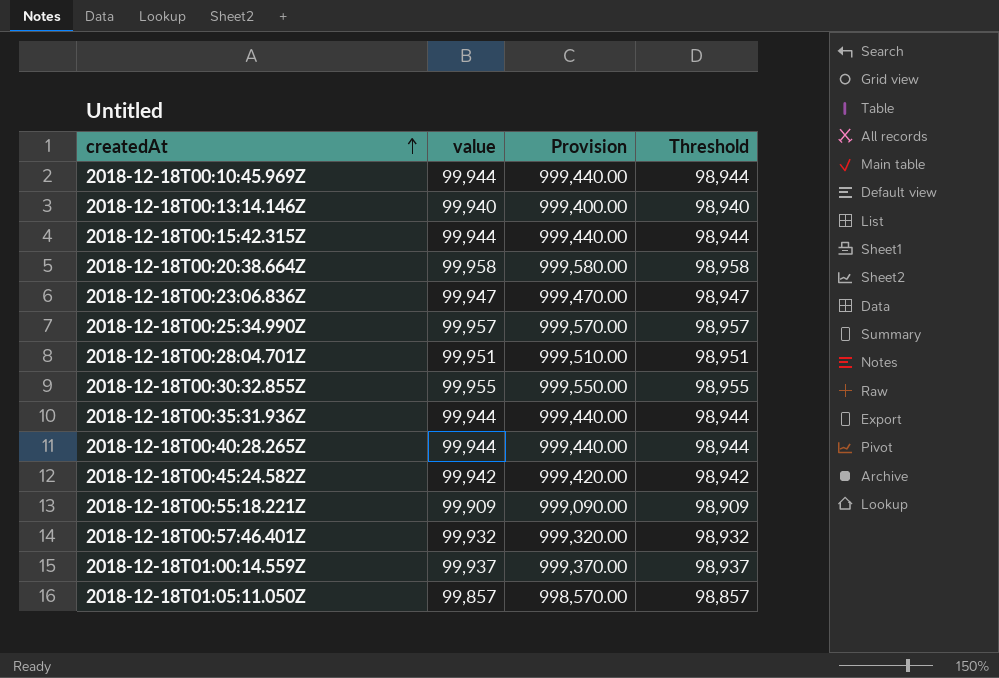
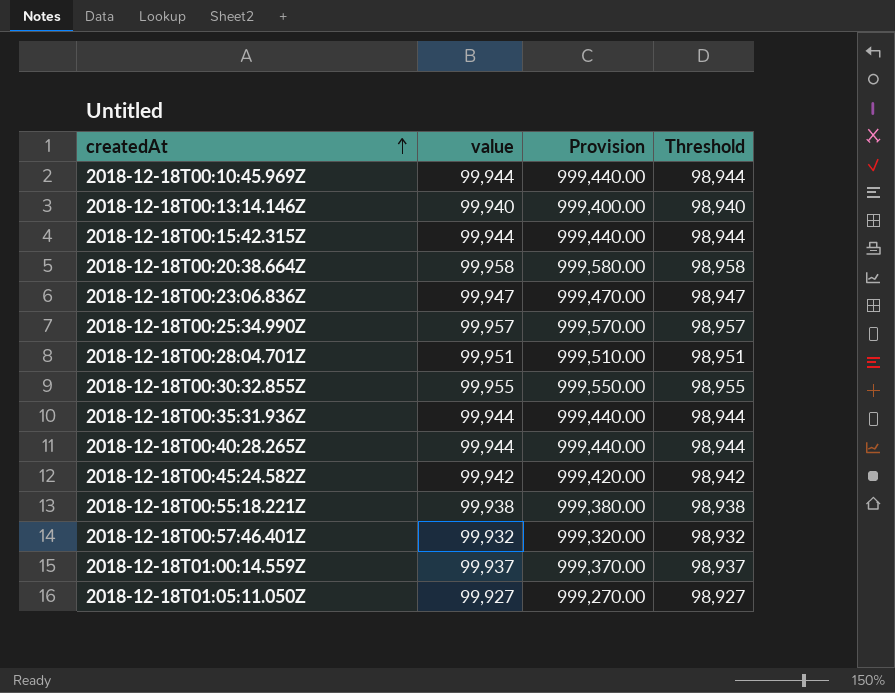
2018-12-18T00:55:18.221Z | value: 99,909 -> 99,938
2018-12-18T00:55:18.221Z | Provision: 999,090.00 -> 999,380.00
2018-12-18T00:55:18.221Z | Threshold: 98,909 -> 98,938
2018-12-18T01:05:11.050Z | value: 99,857 -> 99,927
2018-12-18T01:05:11.050Z | Provision: 998,570.00 -> 999,270.00
2018-12-18T01:05:11.050Z | Threshold: 98,857 -> 98,927

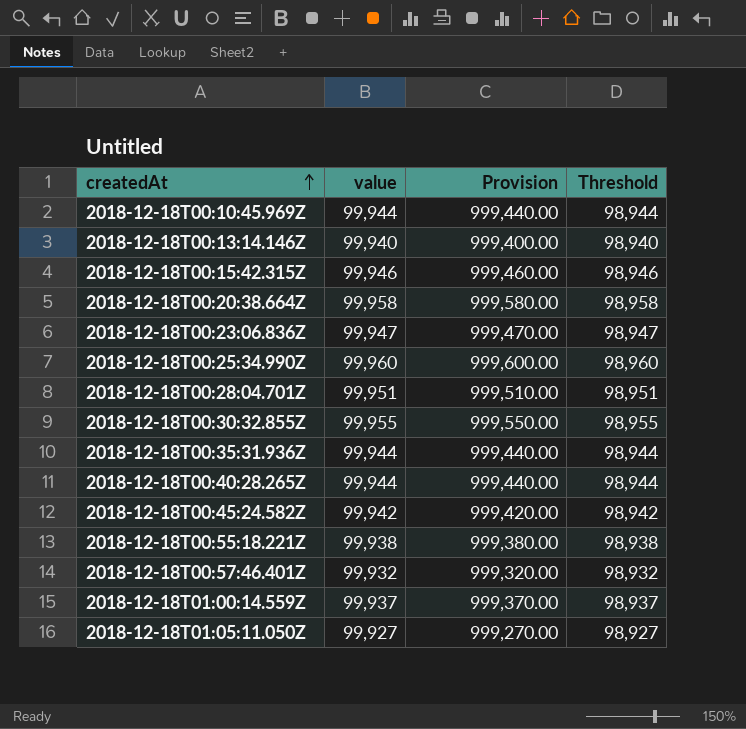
2018-12-18T00:15:42.315Z | value: 99,944 -> 99,946
2018-12-18T00:15:42.315Z | Provision: 999,440.00 -> 999,460.00
2018-12-18T00:15:42.315Z | Threshold: 98,944 -> 98,946
2018-12-18T00:25:34.990Z | value: 99,957 -> 99,960
2018-12-18T00:25:34.990Z | Provision: 999,570.00 -> 999,600.00
2018-12-18T00:25:34.990Z | Threshold: 98,957 -> 98,960

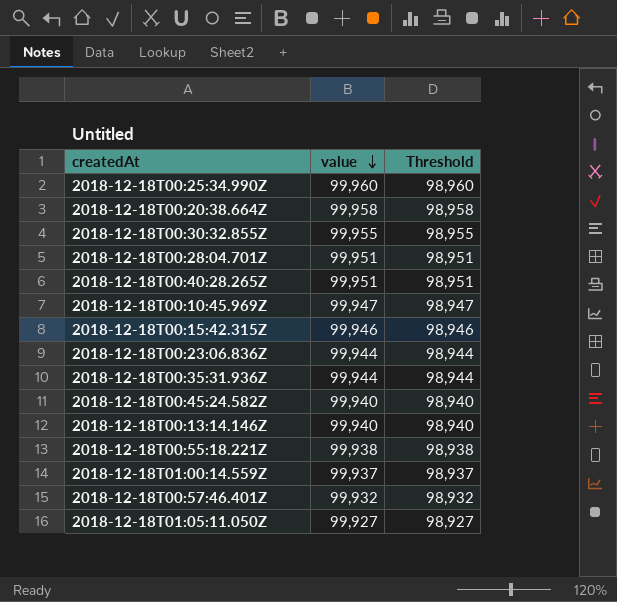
row order: createdAt ascending -> value descending
column Provision | formula: [value] * 10 -> none
2018-12-18T00:40:28.265Z | value: 99,944 -> 99,951
2018-12-18T00:40:28.265Z | Threshold: 98,944 -> 98,951
2018-12-18T00:10:45.969Z | value: 99,944 -> 99,947
2018-12-18T00:10:45.969Z | Threshold: 98,944 -> 98,947
2018-12-18T00:23:06.836Z | value: 99,947 -> 99,944
2018-12-18T00:23:06.836Z | Threshold: 98,947 -> 98,944
2018-12-18T00:45:24.582Z | value: 99,942 -> 99,940
2018-12-18T00:45:24.582Z | Threshold: 98,942 -> 98,940

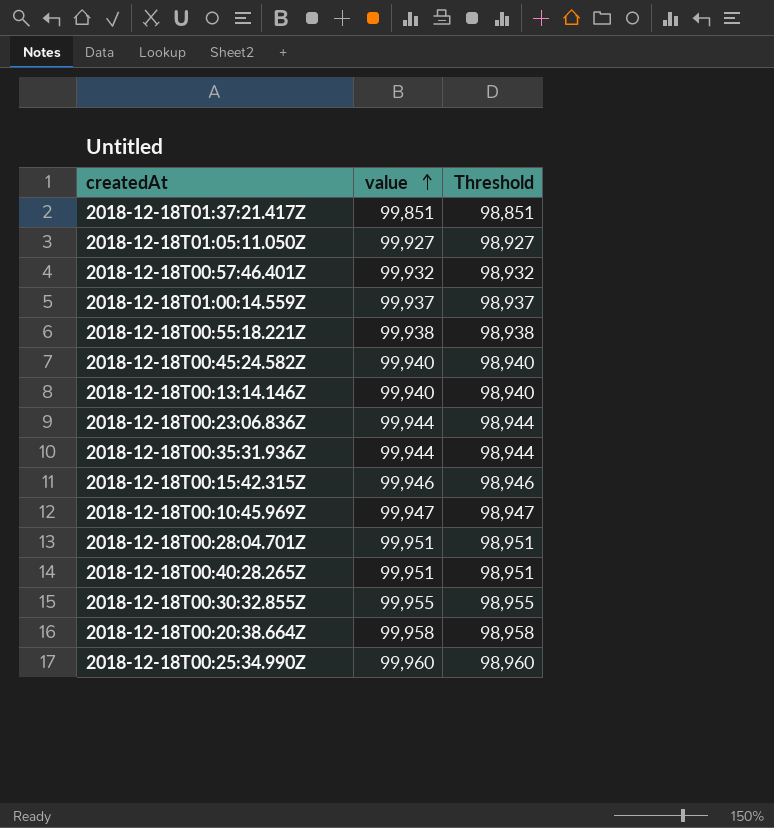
row order: value descending -> value ascending
row 2018-12-18T01:37:21.417Z: none -> 99,851 | 98,851

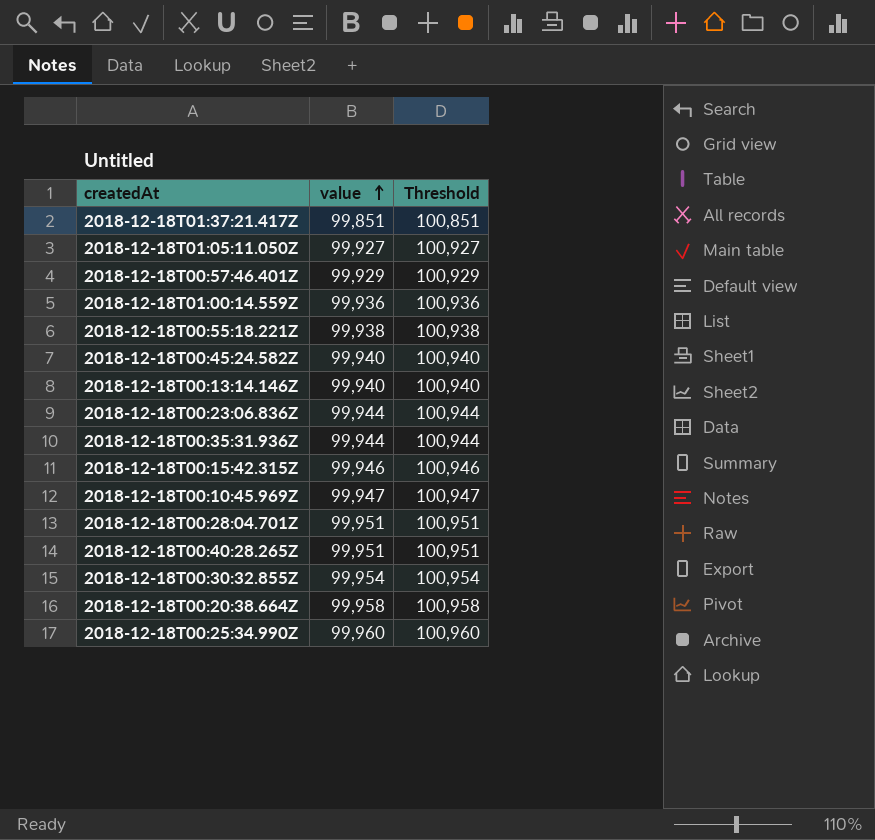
column Threshold | formula: [value] - 1000 -> [value] + 1000
2018-12-18T00:57:46.401Z | value: 99,932 -> 99,929
2018-12-18T01:00:14.559Z | value: 99,937 -> 99,936
2018-12-18T00:30:32.855Z | value: 99,955 -> 99,954

